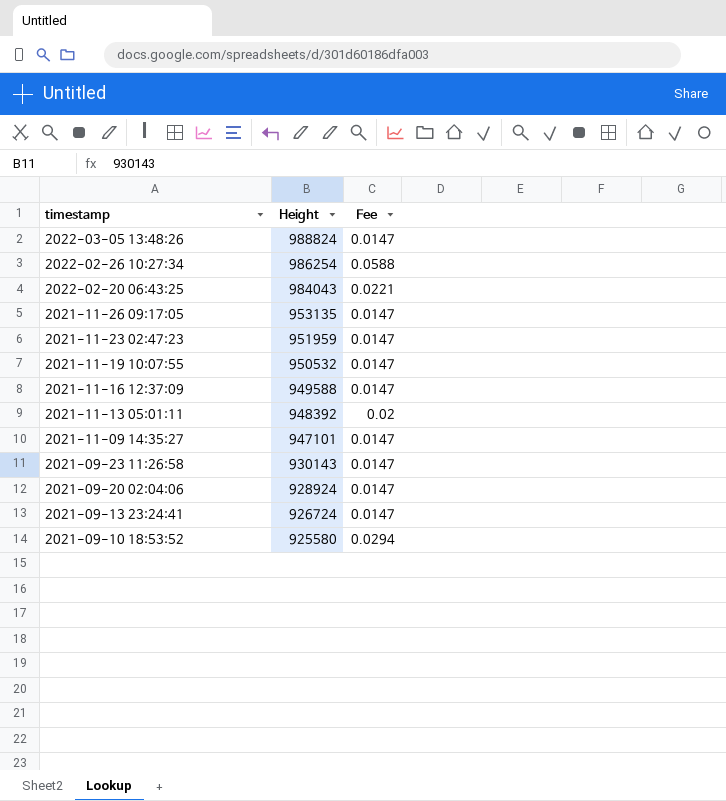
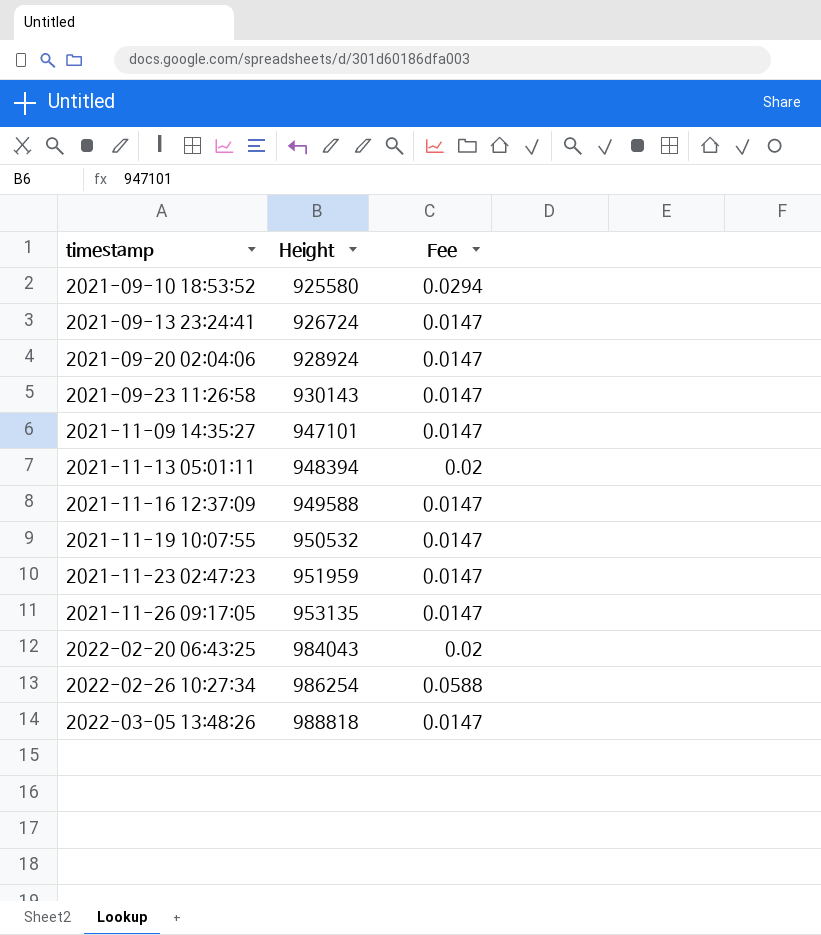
row order: timestamp descending -> timestamp ascending
2021-11-13 05:01:11 | Height: 948392 -> 948394
2022-02-20 06:43:25 | Fee: 0.0221 -> 0.02
2022-03-05 13:48:26 | Height: 988824 -> 988818

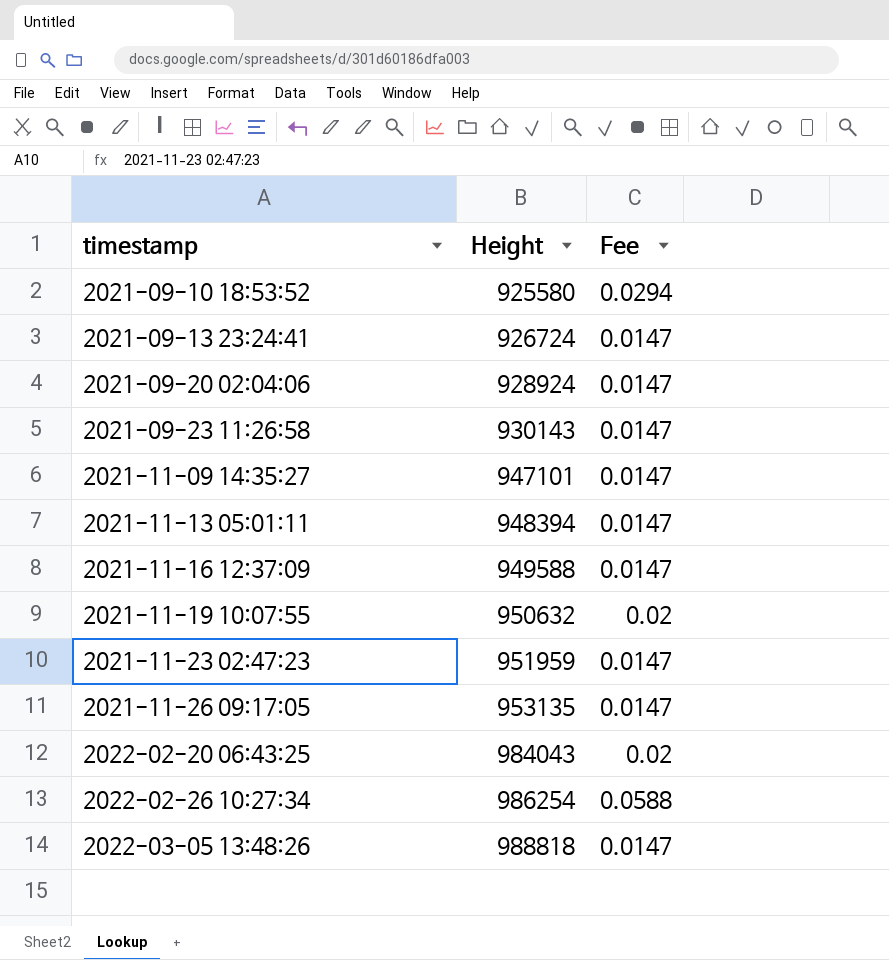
2021-11-13 05:01:11 | Fee: 0.02 -> 0.0147
2021-11-19 10:07:55 | Height: 950532 -> 950632
2021-11-19 10:07:55 | Fee: 0.0147 -> 0.02

